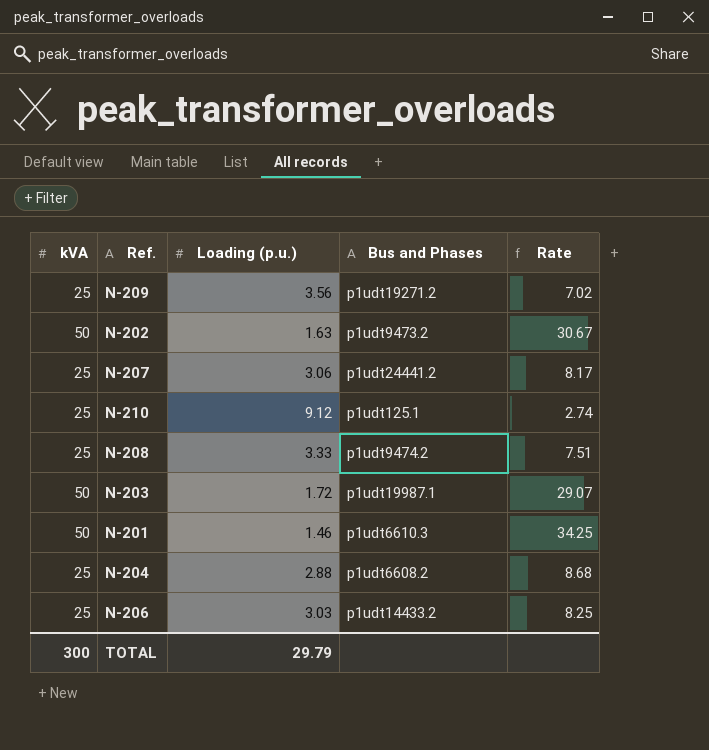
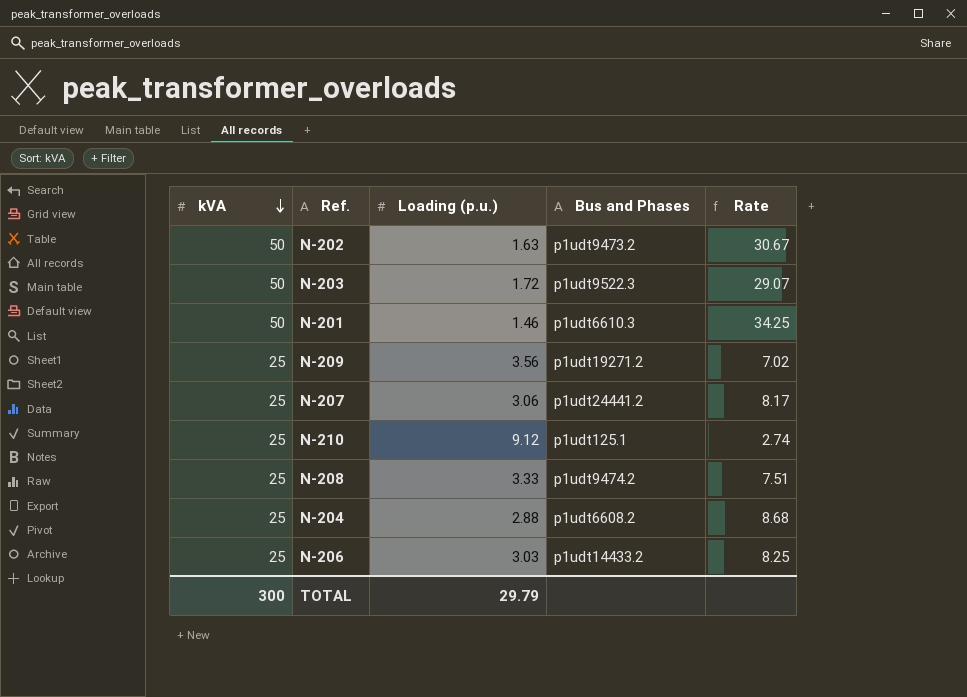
row order: none -> kVA descending
N-203 | Bus and Phases: p1udt19987.1 -> p1udt9522.3

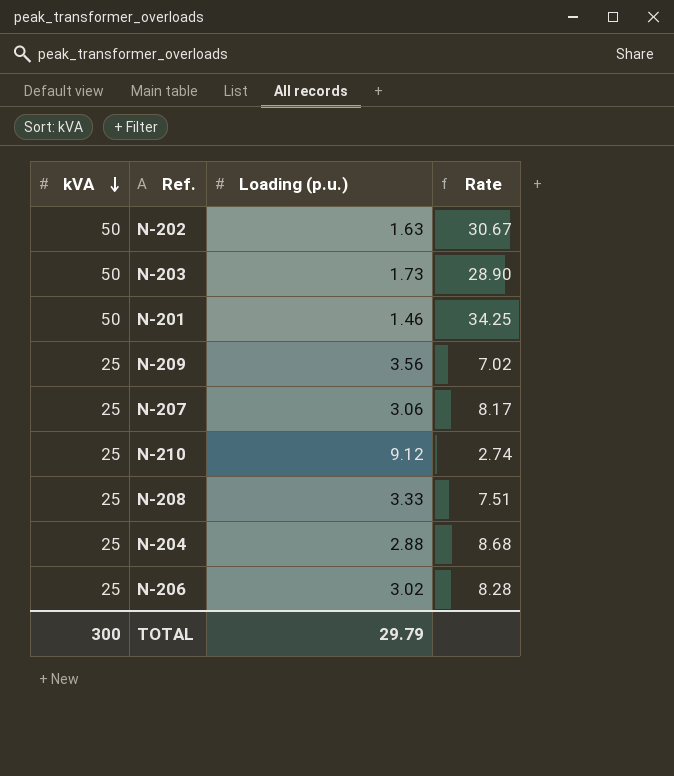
column Bus and Phases | position: 4 -> none
N-203 | Loading (p.u.): 1.72 -> 1.73
N-203 | Rate: 29.07 -> 28.90
N-206 | Loading (p.u.): 3.03 -> 3.02
N-206 | Rate: 8.25 -> 8.28

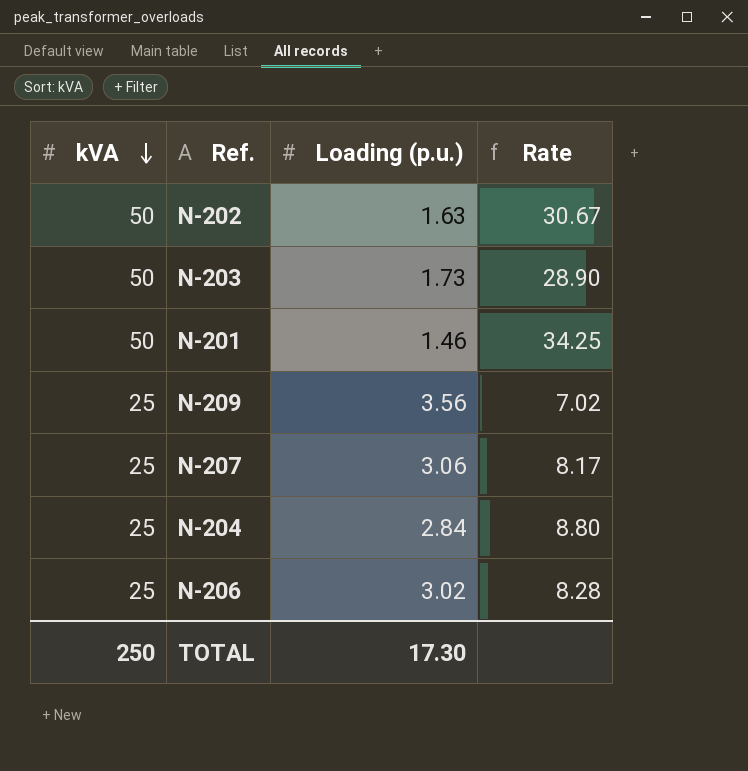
row N-210: 25 | 9.12 | 2.74 -> none
row N-208: 25 | 3.33 | 7.51 -> none
N-204 | Loading (p.u.): 2.88 -> 2.84
N-204 | Rate: 8.68 -> 8.80
TOTAL | kVA: 300 -> 250
TOTAL | Loading (p.u.): 29.79 -> 17.30

